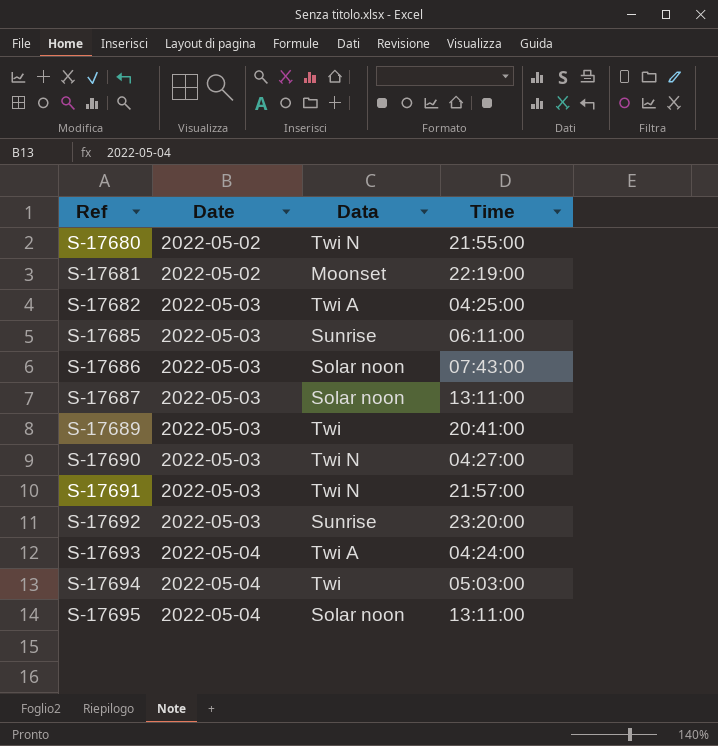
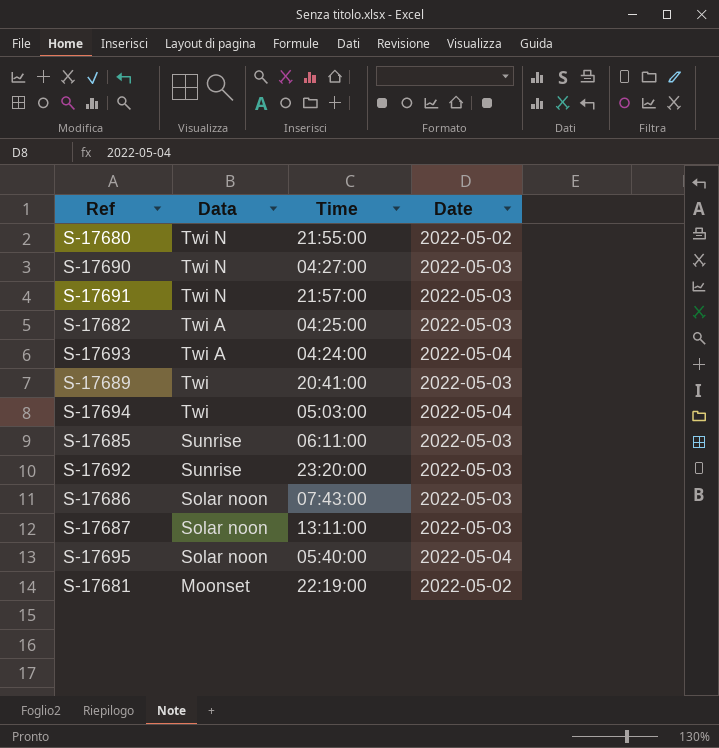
row order: Ref ascending -> Data descending
column Date | position: 2 -> 4
S-17695 | Time: 13:11:00 -> 05:40:00

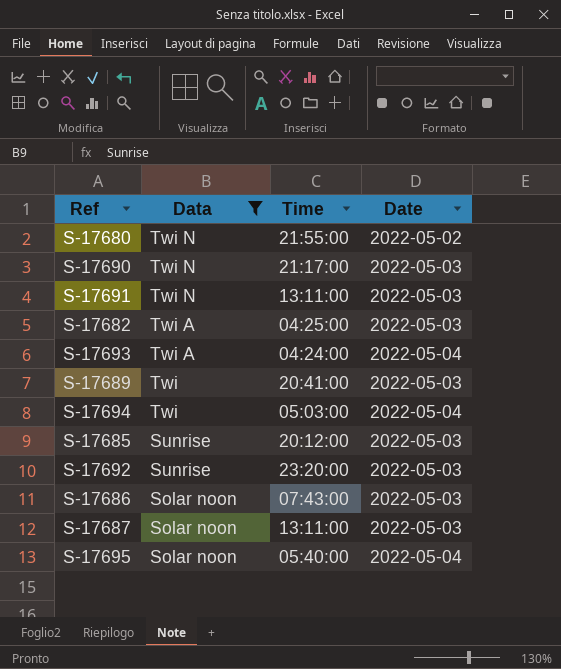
filter: none -> Data != Moonset
S-17690 | Time: 04:27:00 -> 21:17:00
S-17691 | Time: 21:57:00 -> 13:11:00
S-17685 | Time: 06:11:00 -> 20:12:00

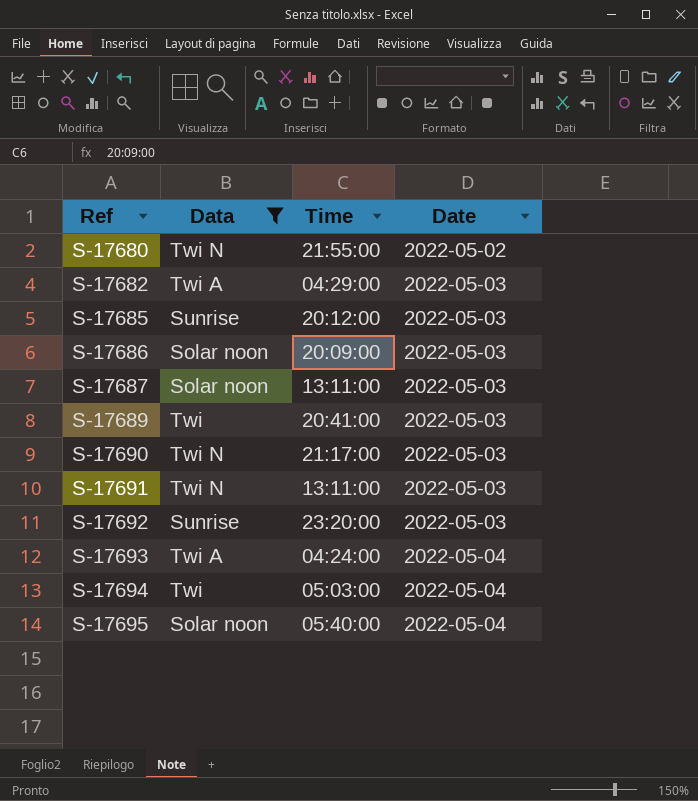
row order: Data descending -> Ref ascending
S-17682 | Time: 04:25:00 -> 04:29:00
S-17686 | Time: 07:43:00 -> 20:09:00

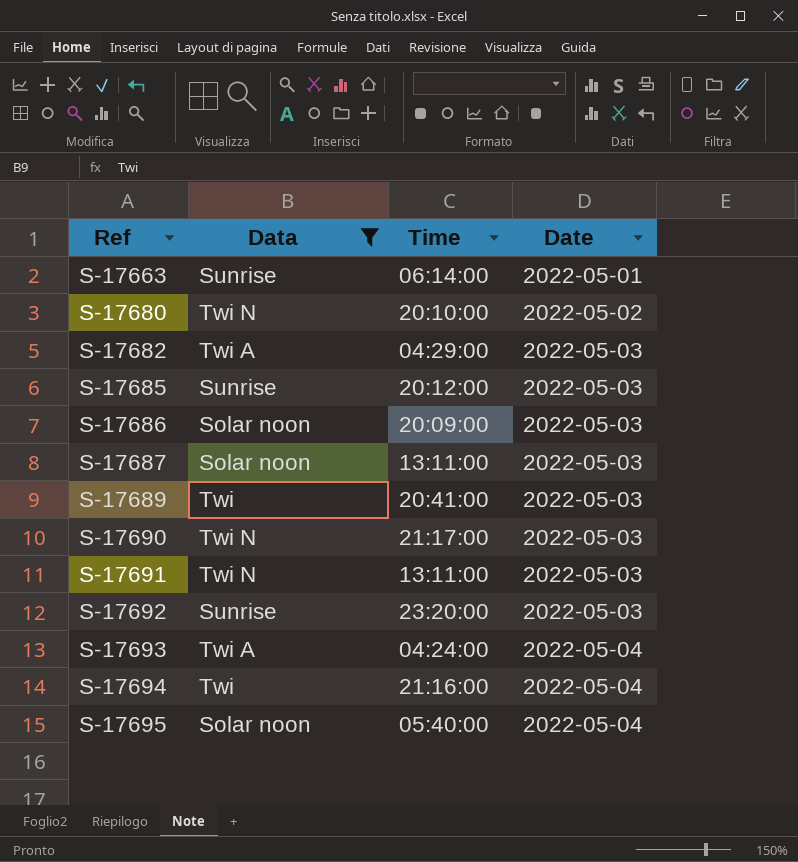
row S-17663: none -> Sunrise | 06:14:00 | 2022-05-01
S-17680 | Time: 21:55:00 -> 20:10:00
S-17694 | Time: 05:03:00 -> 21:16:00

